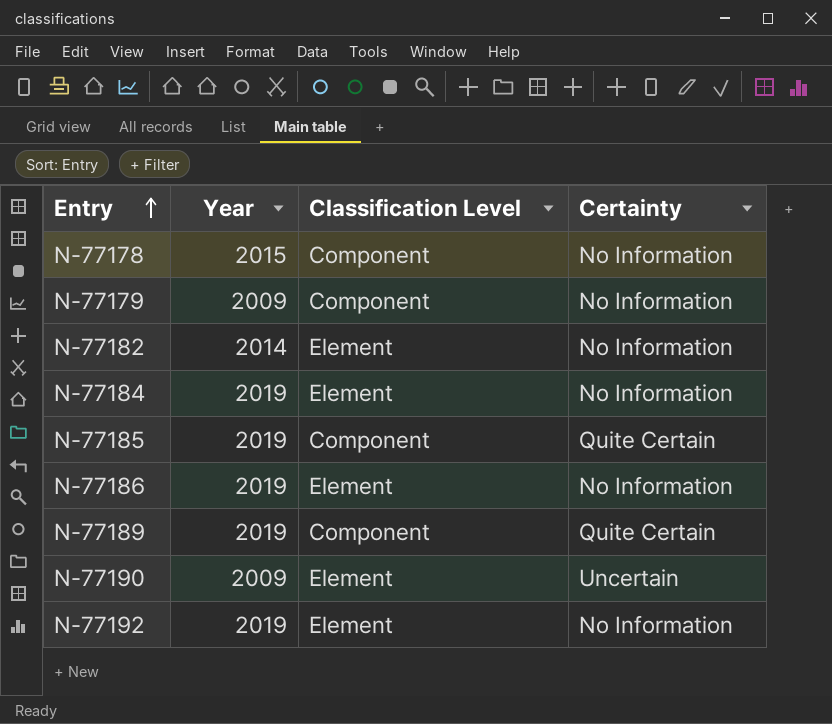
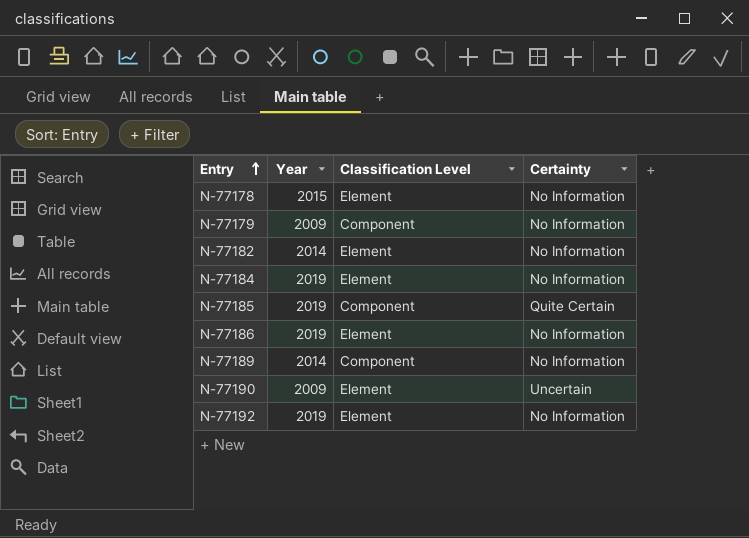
N-77178 | Classification Level: Component -> Element
N-77189 | Year: 2019 -> 2014
N-77189 | Certainty: Quite Certain -> No Information

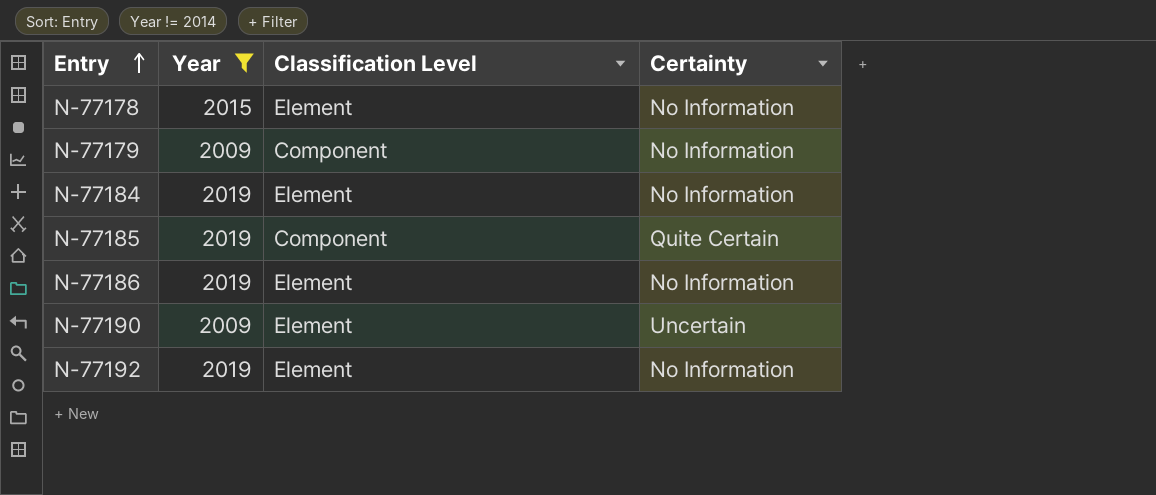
filter: none -> Year != 2014

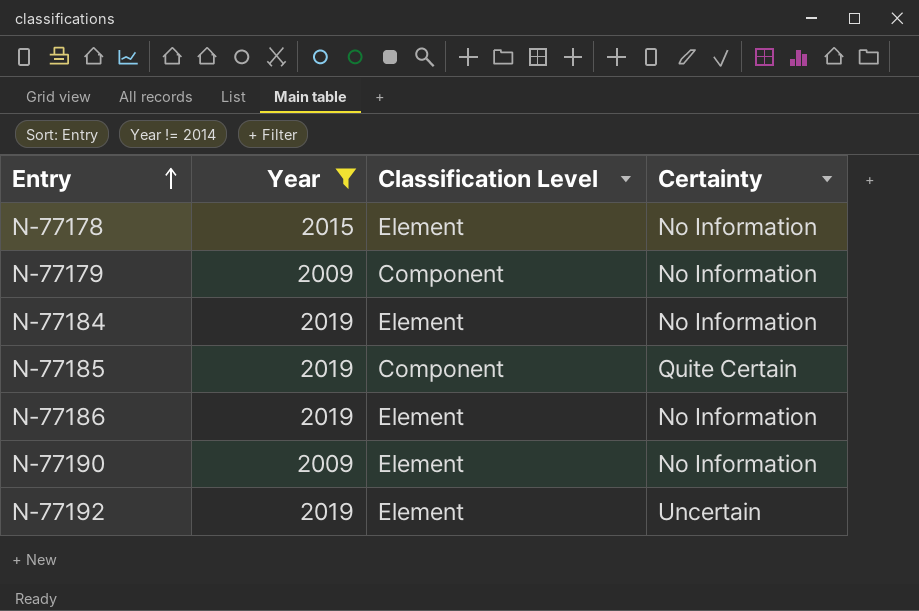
N-77190 | Certainty: Uncertain -> No Information
N-77192 | Certainty: No Information -> Uncertain

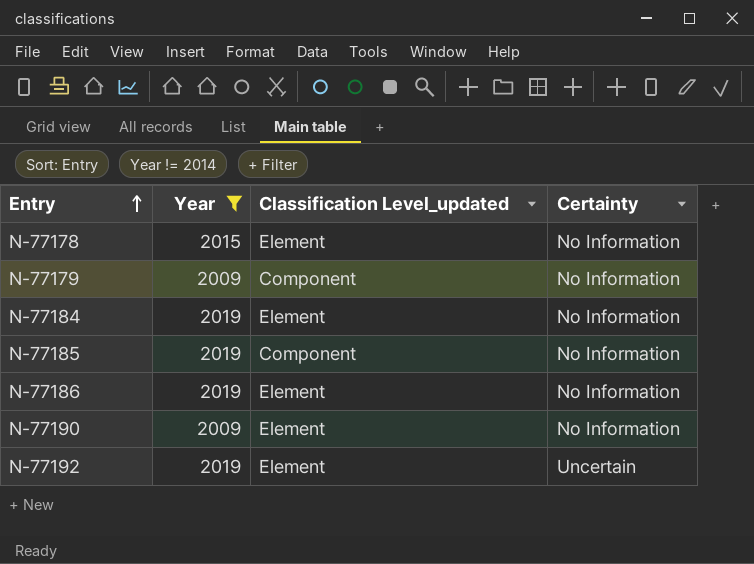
column name: Classification Level -> Classification Level_updated
N-77185 | Certainty: Quite Certain -> No Information

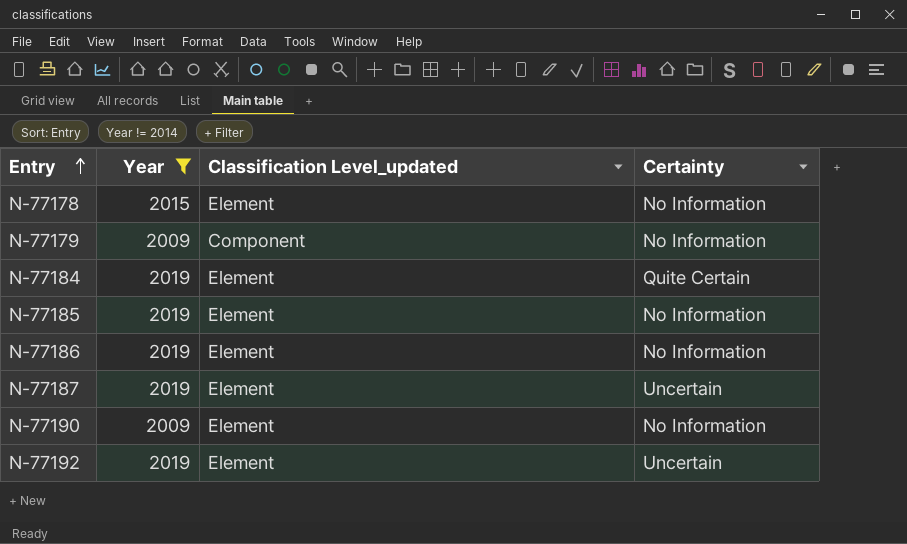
N-77184 | Certainty: No Information -> Quite Certain
N-77185 | Classification Level_updated: Component -> Element
row N-77187: none -> 2019 | Element | Uncertain

